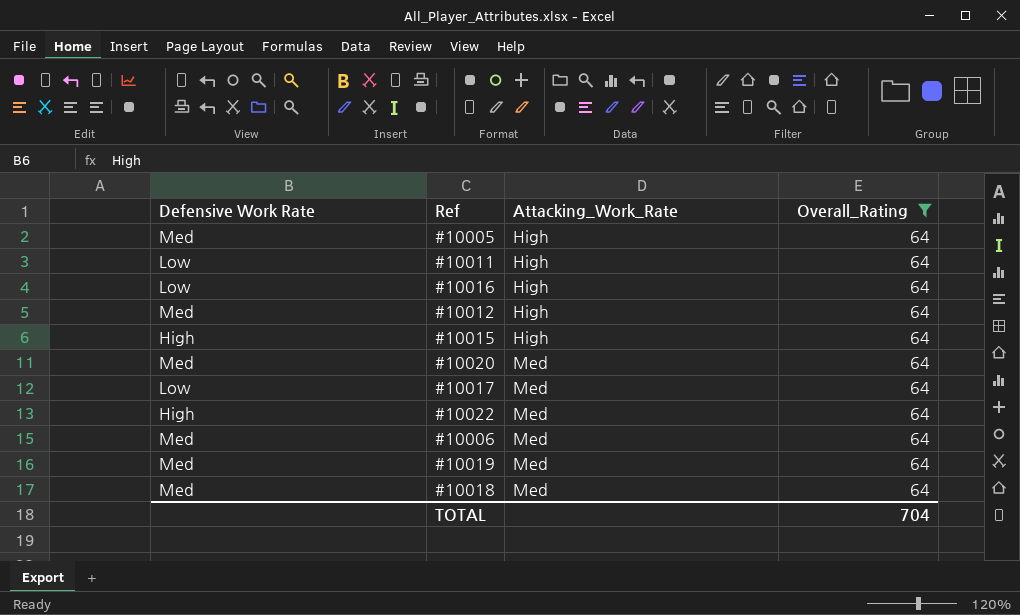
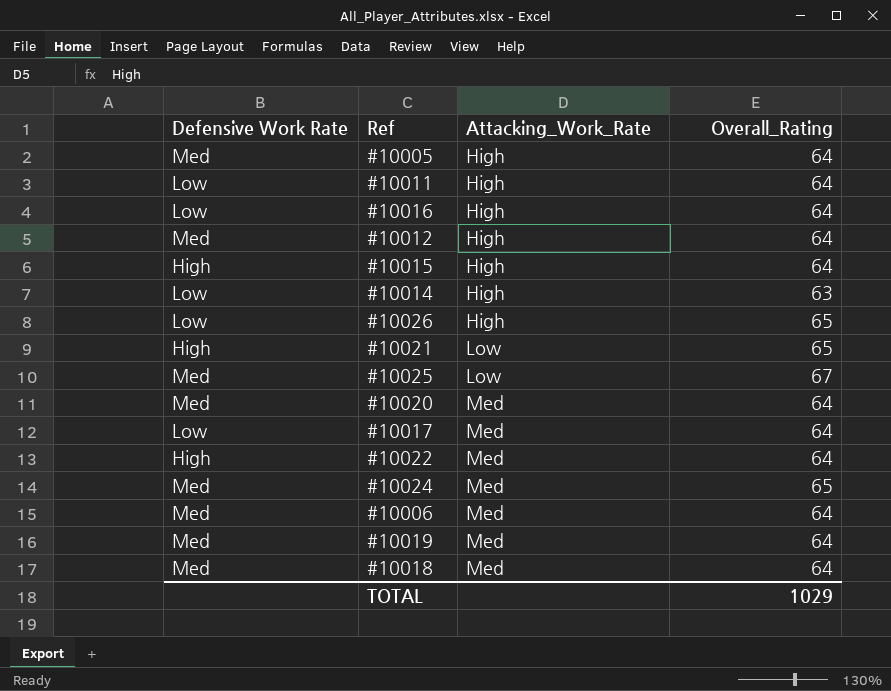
filter: Overall_Rating = 64 -> none
TOTAL | Overall_Rating: 704 -> 1029

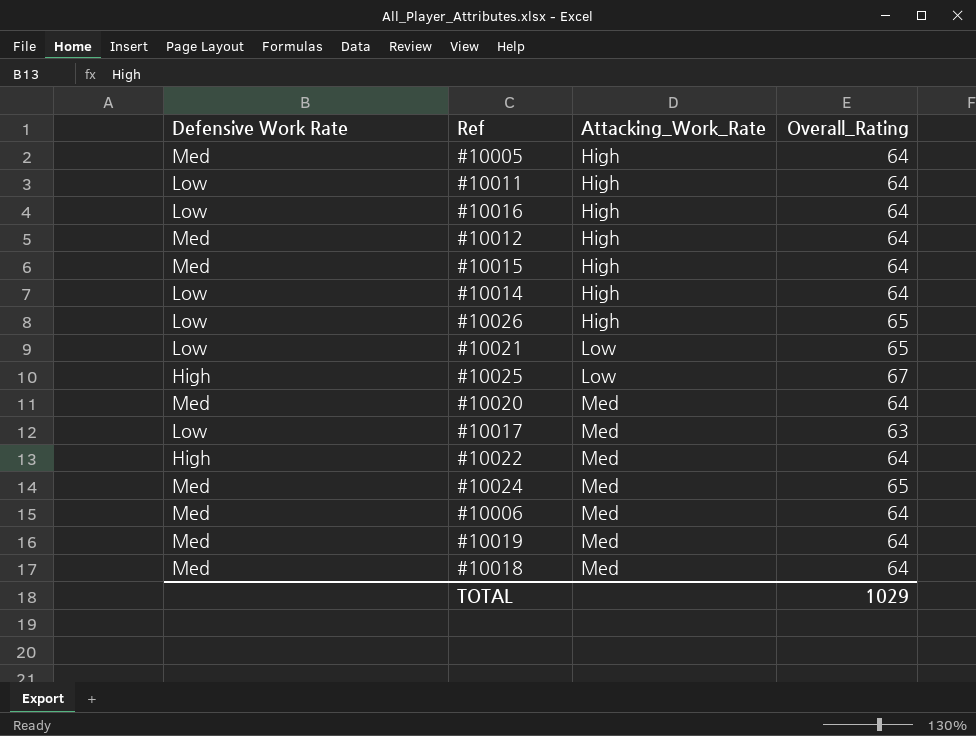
#10015 | Defensive Work Rate: High -> Med
#10014 | Overall_Rating: 63 -> 64
#10021 | Defensive Work Rate: High -> Low
#10025 | Defensive Work Rate: Med -> High
#10017 | Overall_Rating: 64 -> 63

